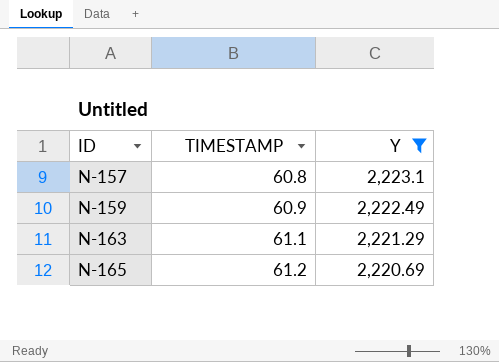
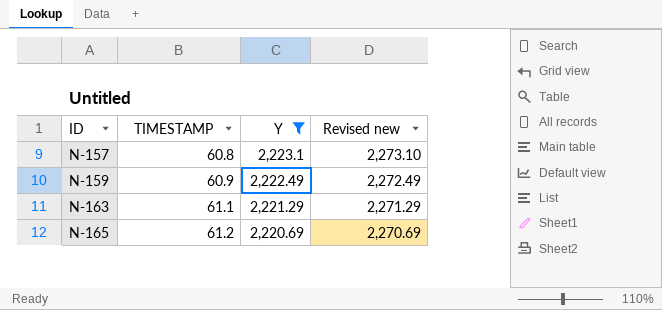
column Revised new | formula: none -> [Y] + 50

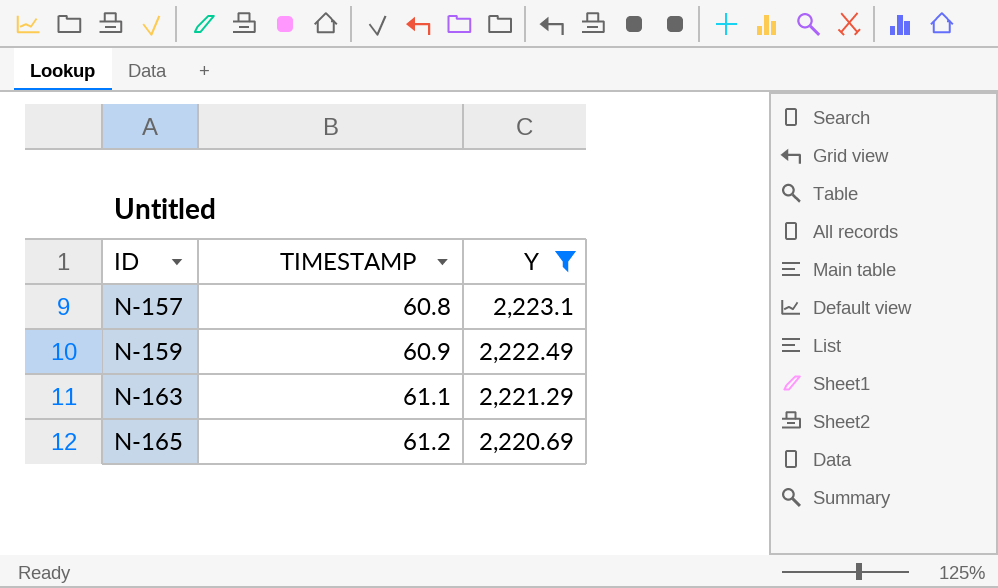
column Revised new | formula: [Y] + 50 -> none

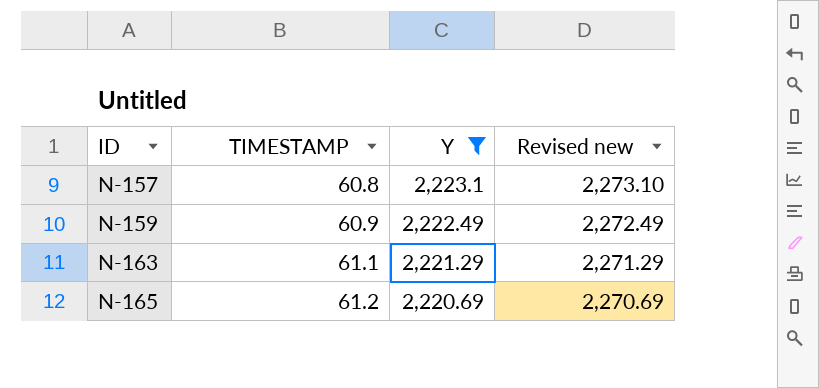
column Revised new | formula: none -> [Y] + 50

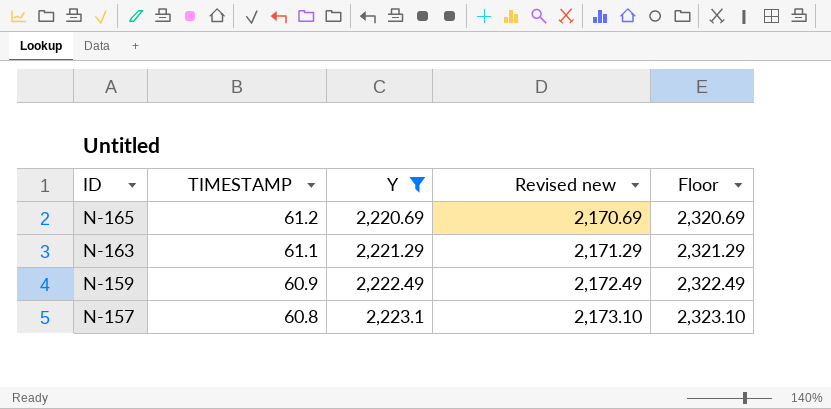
row order: ID ascending -> ID descending
column Revised new | formula: [Y] + 50 -> [Y] - 50
column Floor | formula: none -> [Y] + 100

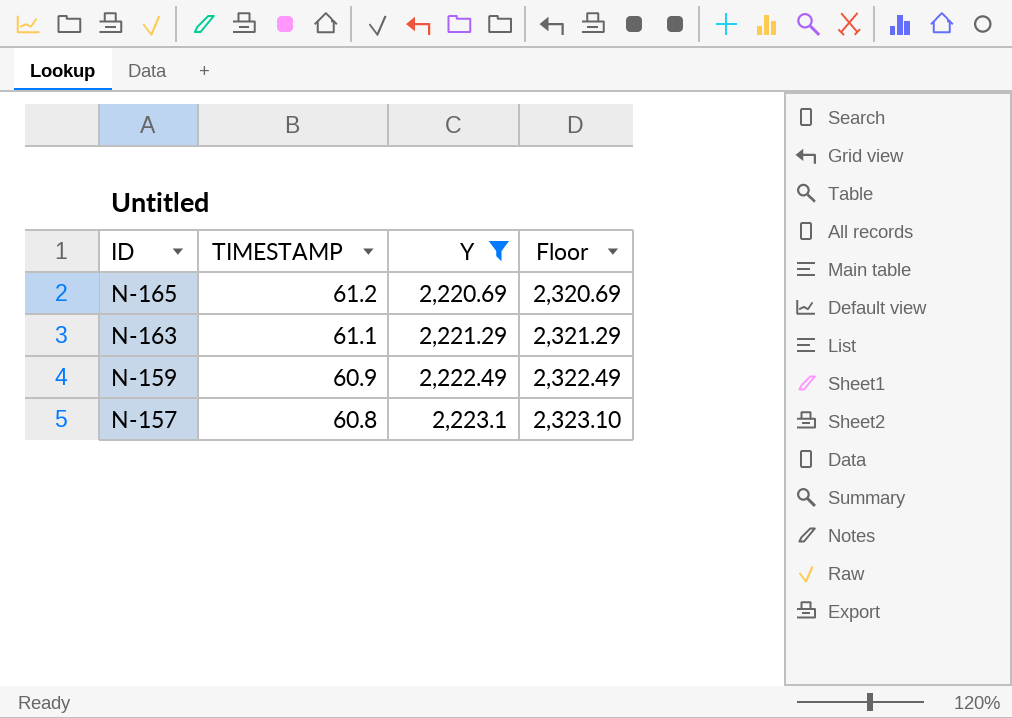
column Revised new | formula: [Y] - 50 -> none

